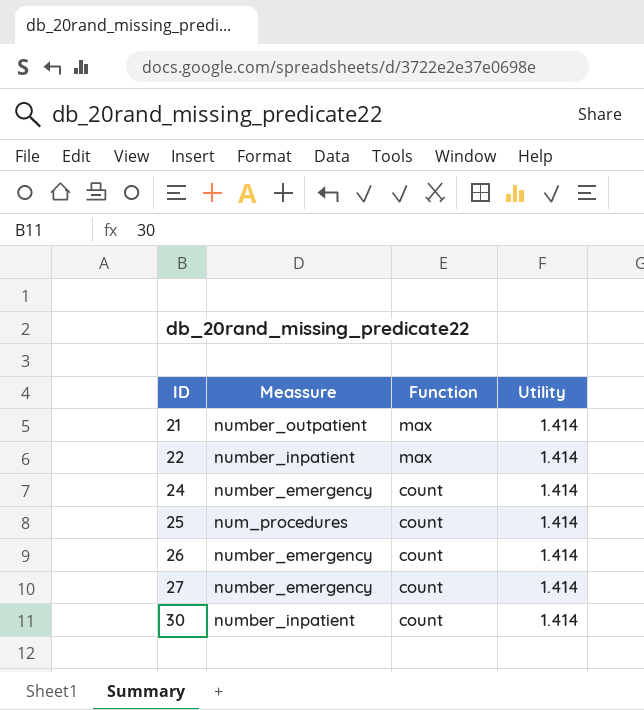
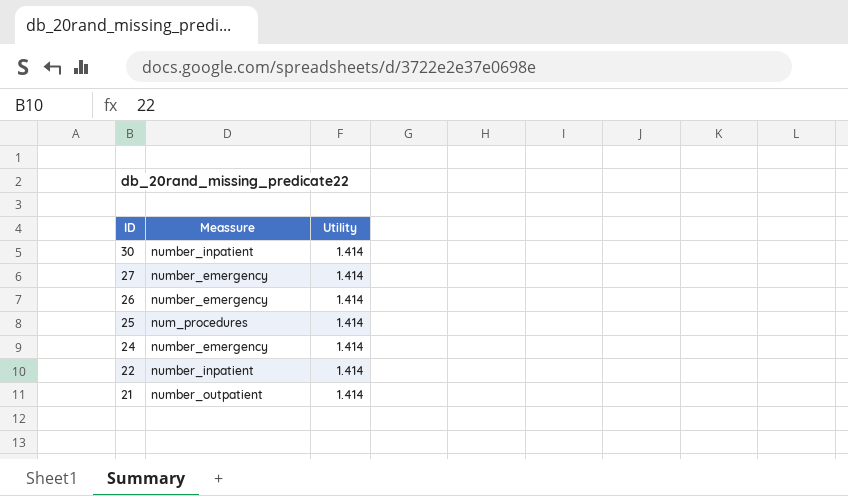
row order: ID ascending -> ID descending
column Function | position: 3 -> none

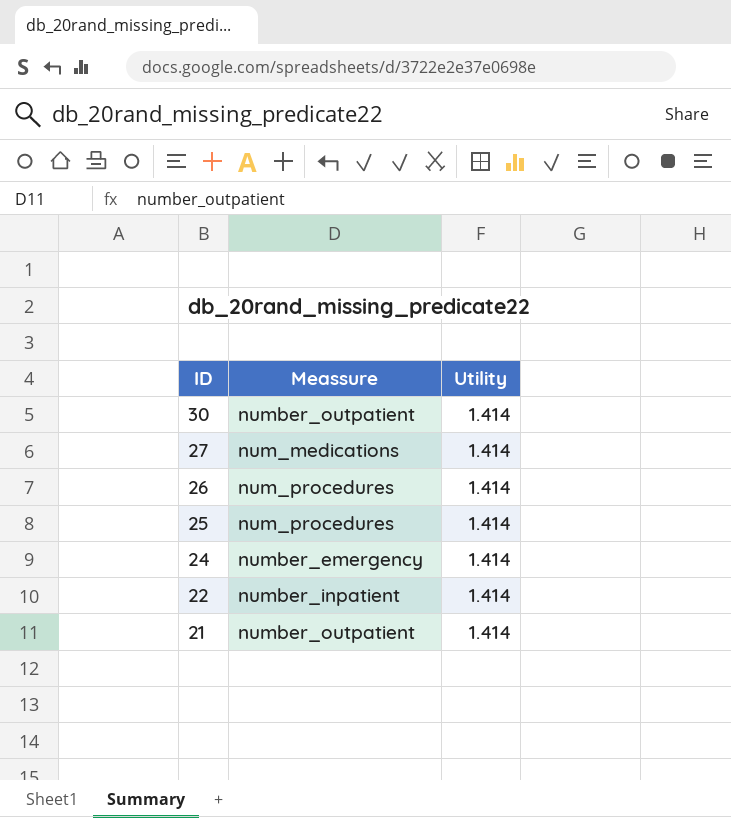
30 | Meassure: number_inpatient -> number_outpatient
27 | Meassure: number_emergency -> num_medications
26 | Meassure: number_emergency -> num_procedures

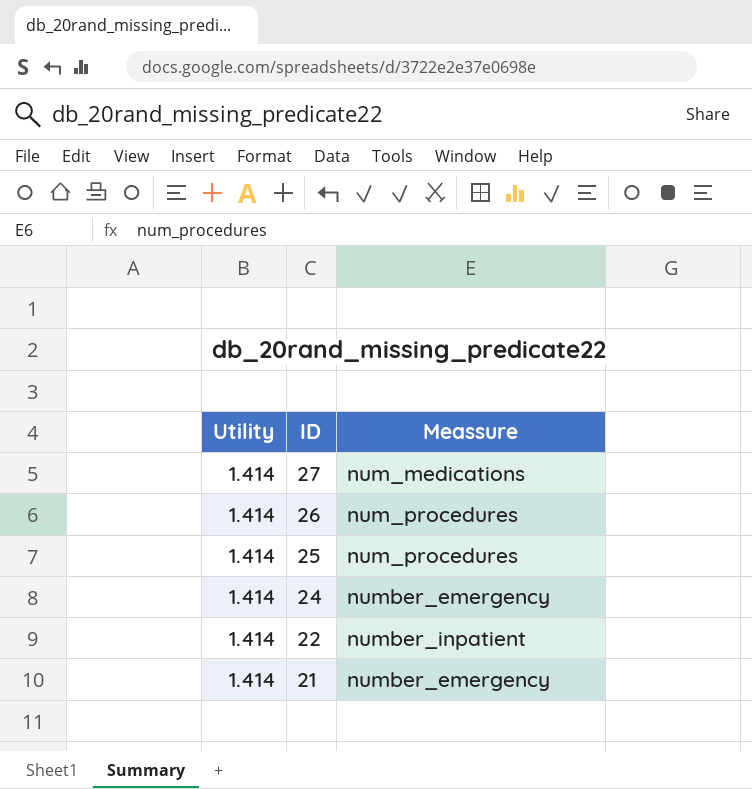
column Utility | position: 3 -> 1
row 30: number_outpatient | 1.414 -> none
21 | Meassure: number_outpatient -> number_emergency

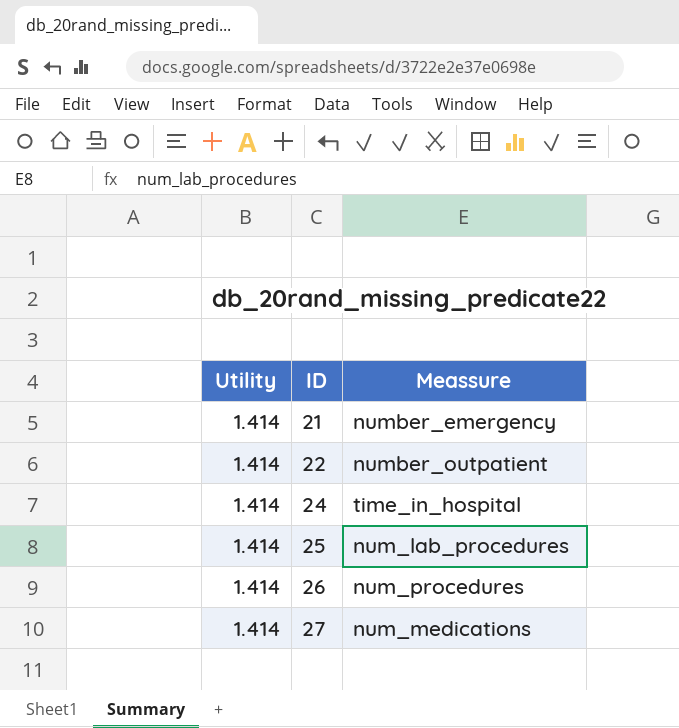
row order: ID descending -> ID ascending
22 | Meassure: number_inpatient -> number_outpatient
24 | Meassure: number_emergency -> time_in_hospital
25 | Meassure: num_procedures -> num_lab_procedures

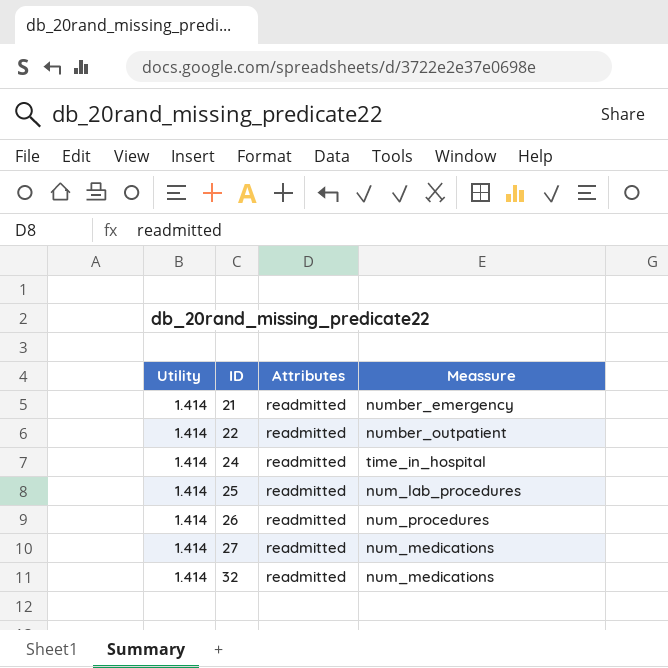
column Attributes | position: none -> 3
row 32: none -> 1.414 | readmitted | num_medications

